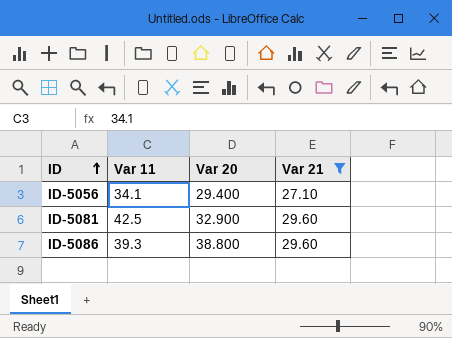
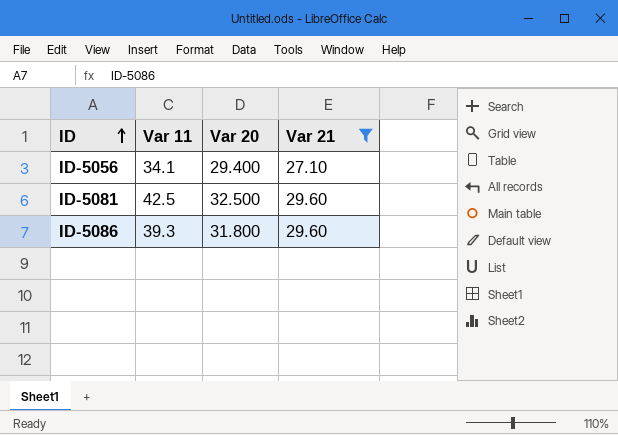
ID-5081 | Var 20: 32.900 -> 32.500
ID-5086 | Var 20: 38.800 -> 31.800

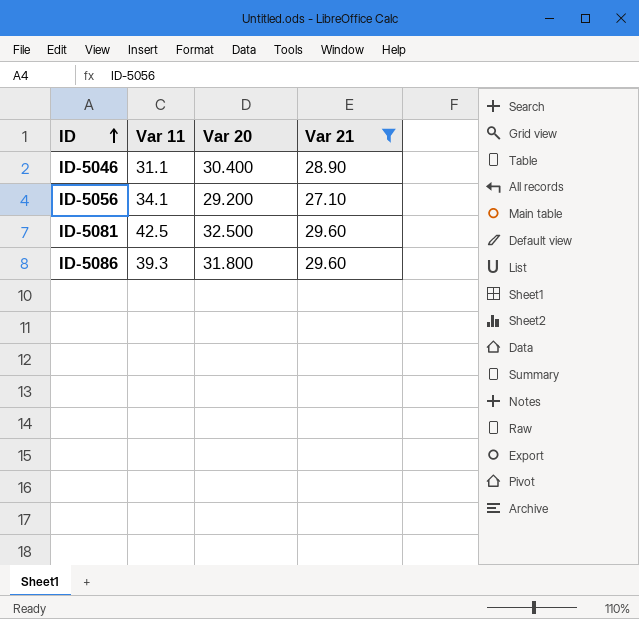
row ID-5046: none -> 31.1 | 30.400 | 28.90
ID-5056 | Var 20: 29.400 -> 29.200

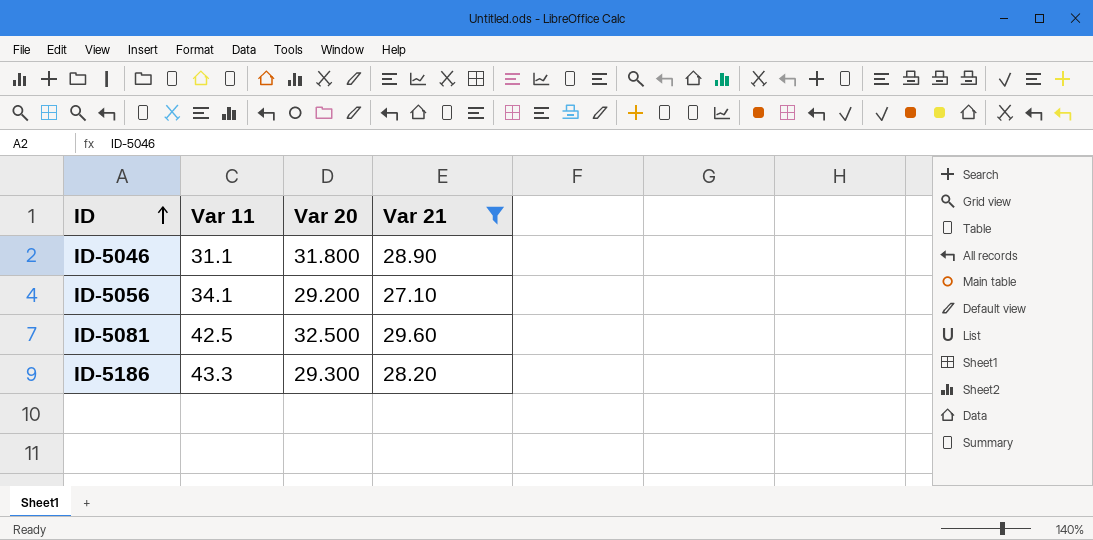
row ID-5086: 39.3 | 31.800 | 29.60 -> none
ID-5046 | Var 20: 30.400 -> 31.800
row ID-5186: none -> 43.3 | 29.300 | 28.20

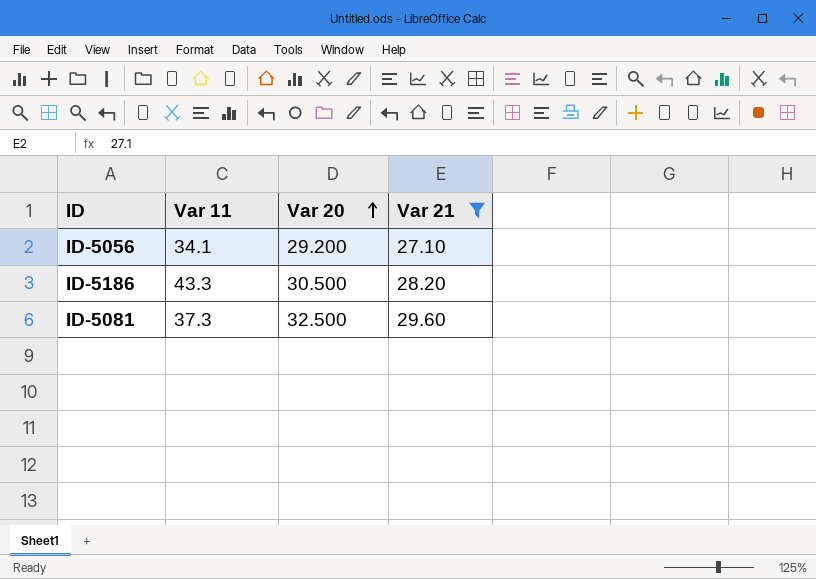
row order: ID ascending -> Var 20 ascending
row ID-5046: 31.1 | 31.800 | 28.90 -> none
ID-5186 | Var 20: 29.300 -> 30.500
ID-5081 | Var 11: 42.5 -> 37.3

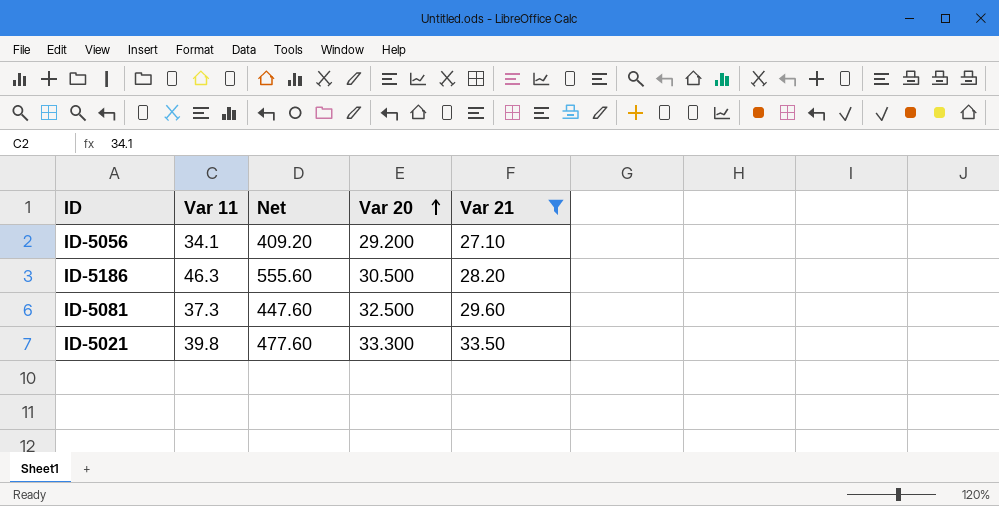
column Net | formula: none -> [Var 11] * 12
ID-5186 | Var 11: 43.3 -> 46.3
row ID-5021: none -> 39.8 | 477.60 | 33.300 | 33.50

